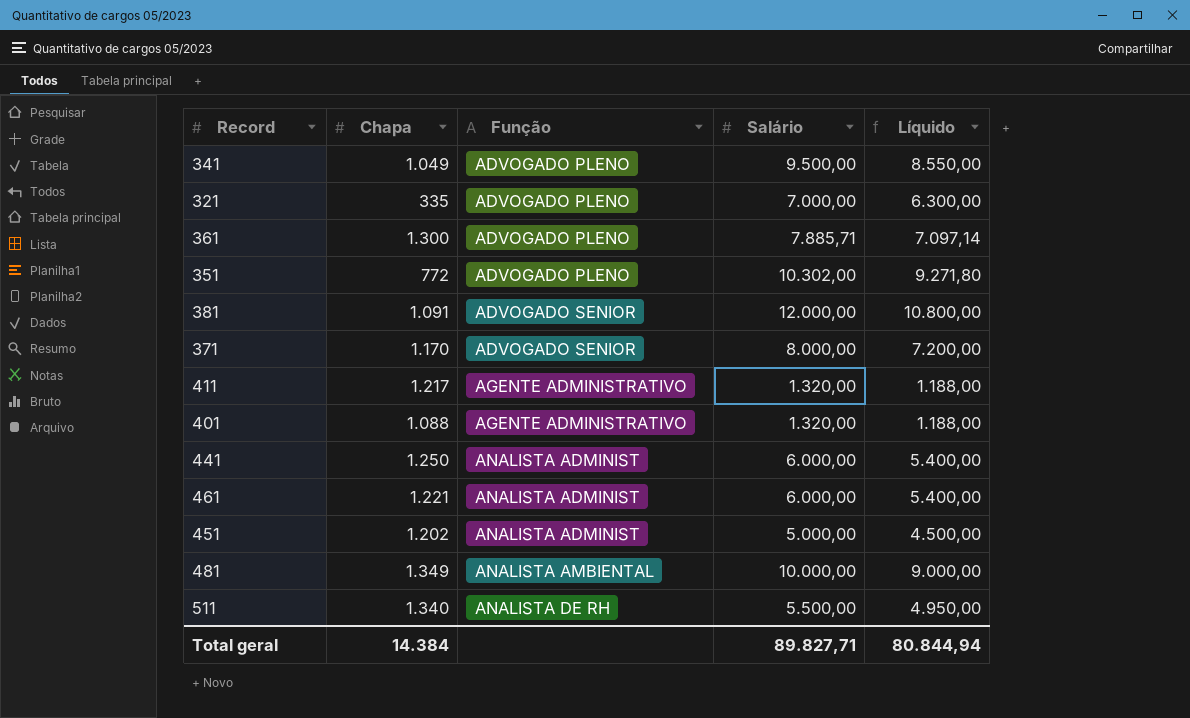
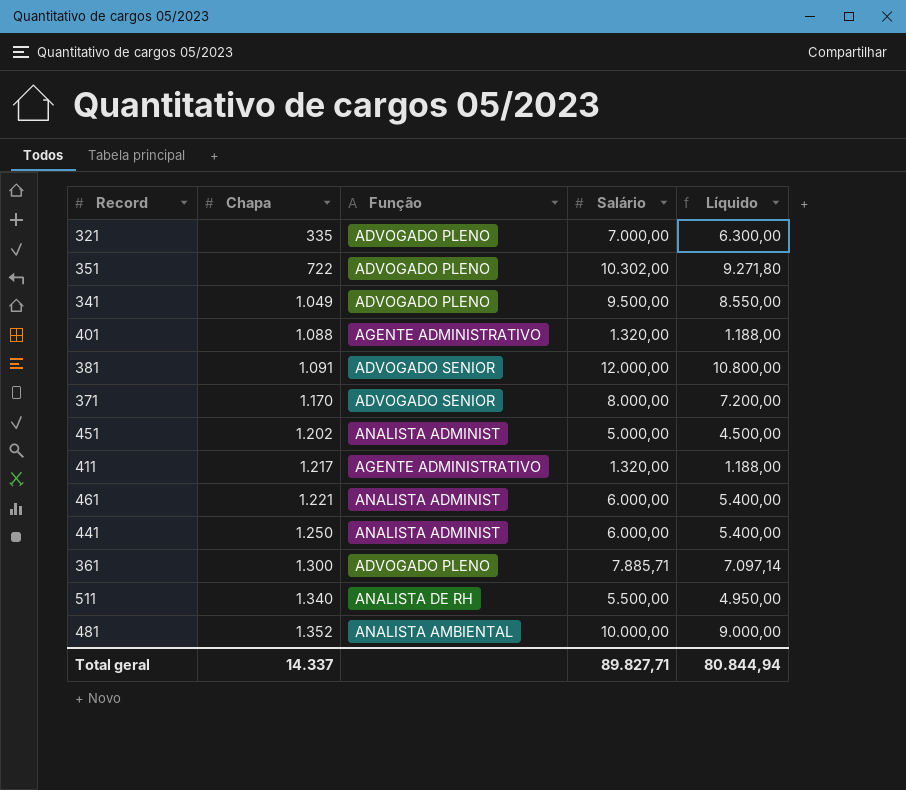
row order: Função ascending -> Chapa ascending
351 | Chapa: 772 -> 722
481 | Chapa: 1.349 -> 1.352
Total geral | Chapa: 14.384 -> 14.337

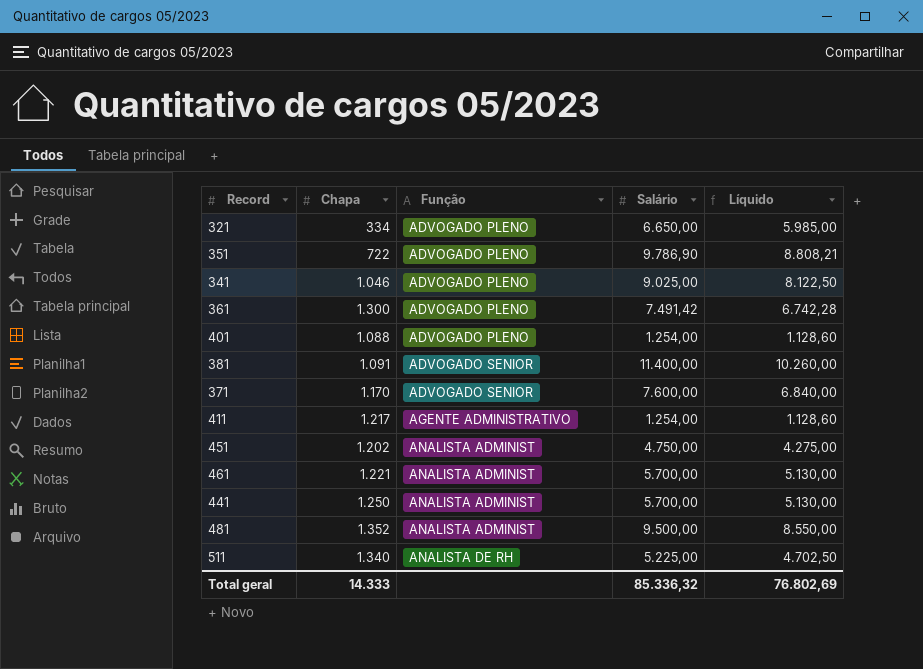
row order: Chapa ascending -> Função ascending
321 | Chapa: 335 -> 334
321 | Salário: 7.000,00 -> 6.650,00
321 | Líquido: 6.300,00 -> 5.985,00
351 | Salário: 10.302,00 -> 9.786,90
351 | Líquido: 9.271,80 -> 8.808,21
341 | Chapa: 1.049 -> 1.046
341 | Salário: 9.500,00 -> 9.025,00
341 | Líquido: 8.550,00 -> 8.122,50
361 | Salário: 7.885,71 -> 7.491,42
361 | Líquido: 7.097,14 -> 6.742,28
401 | Função: AGENTE ADMINISTRATIVO -> ADVOGADO PLENO
401 | Salário: 1.320,00 -> 1.254,00
401 | Líquido: 1.188,00 -> 1.128,60
381 | Salário: 12.000,00 -> 11.400,00
381 | Líquido: 10.800,00 -> 10.260,00
371 | Salário: 8.000,00 -> 7.600,00
371 | Líquido: 7.200,00 -> 6.840,00
411 | Salário: 1.320,00 -> 1.254,00
411 | Líquido: 1.188,00 -> 1.128,60
451 | Salário: 5.000,00 -> 4.750,00
451 | Líquido: 4.500,00 -> 4.275,00
461 | Salário: 6.000,00 -> 5.700,00
461 | Líquido: 5.400,00 -> 5.130,00
441 | Salário: 6.000,00 -> 5.700,00
441 | Líquido: 5.400,00 -> 5.130,00
481 | Função: ANALISTA AMBIENTAL -> ANALISTA ADMINIST
481 | Salário: 10.000,00 -> 9.500,00
481 | Líquido: 9.000,00 -> 8.550,00
511 | Salário: 5.500,00 -> 5.225,00
511 | Líquido: 4.950,00 -> 4.702,50
Total geral | Chapa: 14.337 -> 14.333
Total geral | Salário: 89.827,71 -> 85.336,32
Total geral | Líquido: 80.844,94 -> 76.802,69

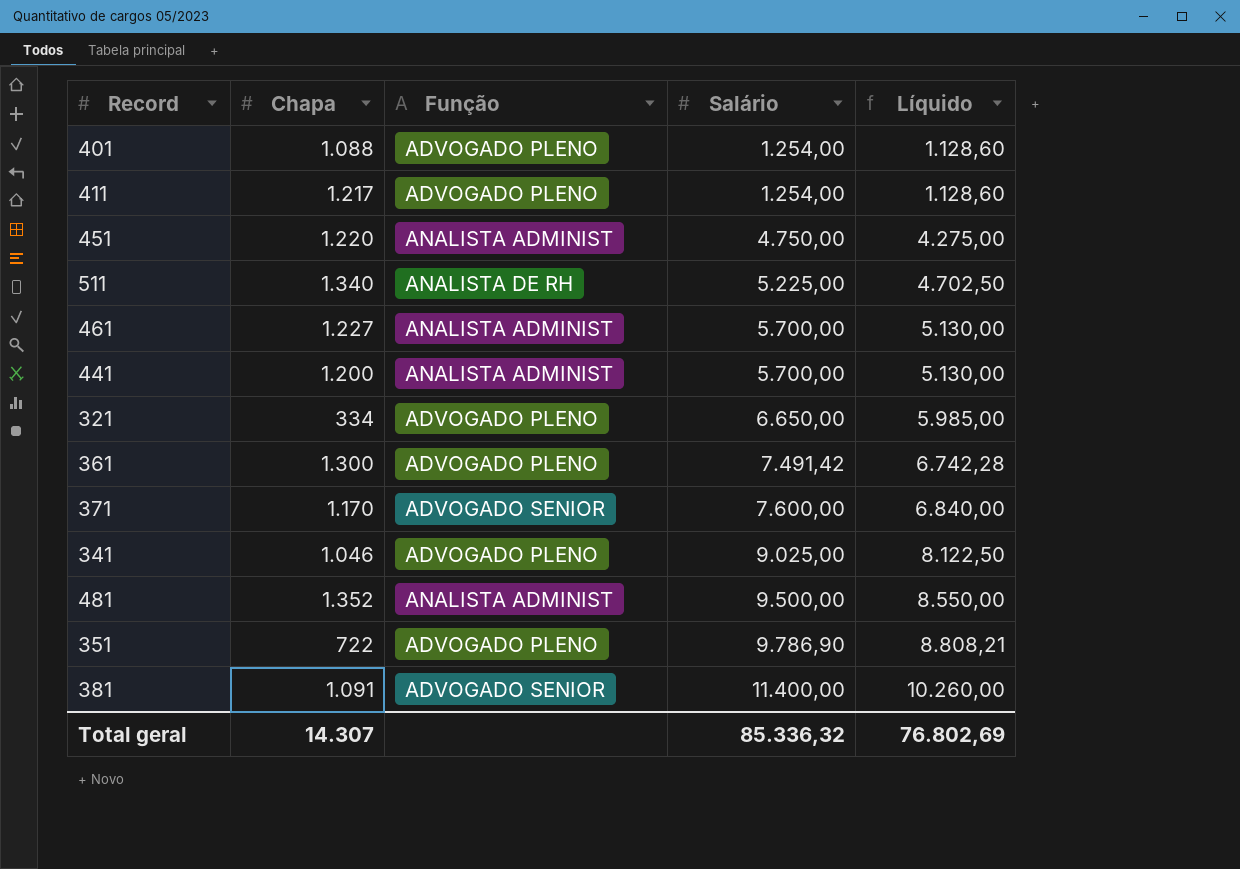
row order: Função ascending -> Salário ascending
411 | Função: AGENTE ADMINISTRATIVO -> ADVOGADO PLENO
451 | Chapa: 1.202 -> 1.220
461 | Chapa: 1.221 -> 1.227
441 | Chapa: 1.250 -> 1.200
Total geral | Chapa: 14.333 -> 14.307

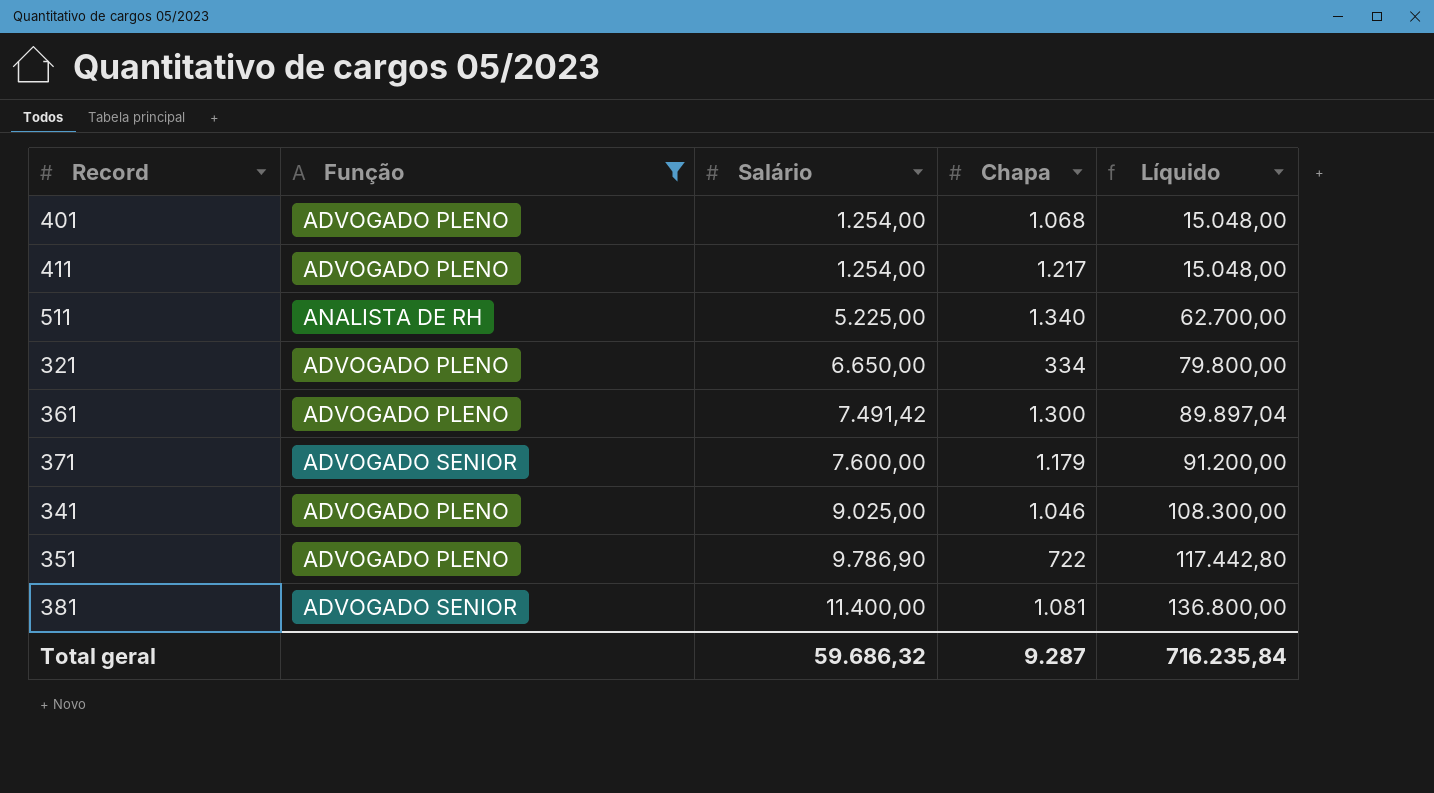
filter: none -> Função != ANALISTA ADMINIST
column Chapa | position: 2 -> 4
column Líquido | formula: [Salário] * 0,9 -> [Salário] * 12
401 | Chapa: 1.088 -> 1.068
371 | Chapa: 1.170 -> 1.179
381 | Chapa: 1.091 -> 1.081
Total geral | Salário: 85.336,32 -> 59.686,32
Total geral | Chapa: 14.307 -> 9.287
Total geral | Líquido: 76.802,69 -> 716.235,84

